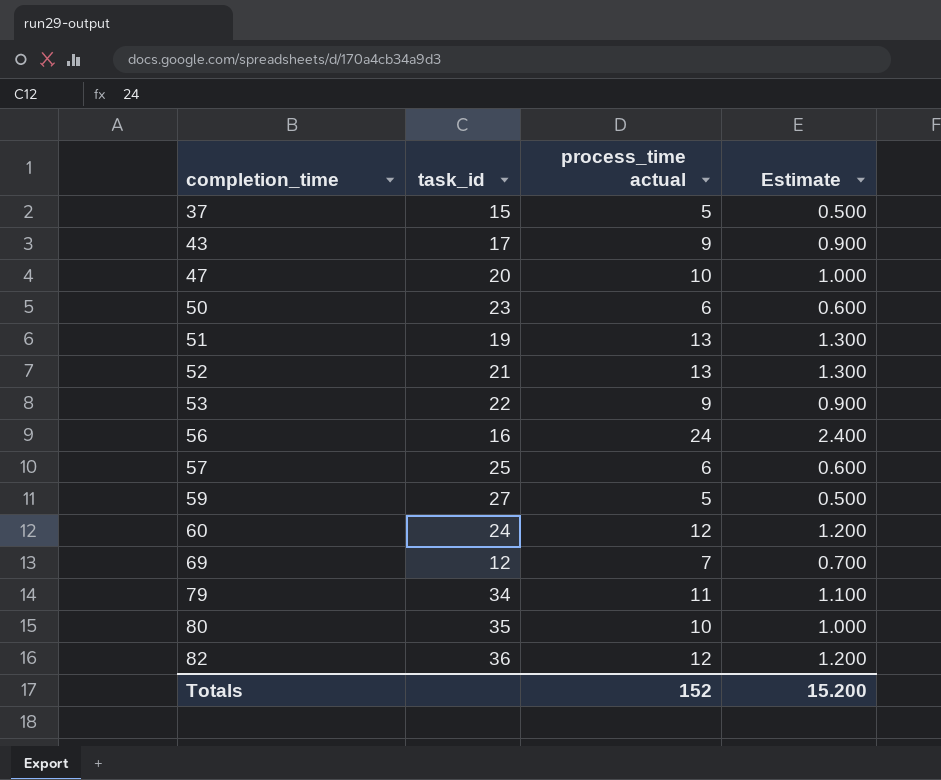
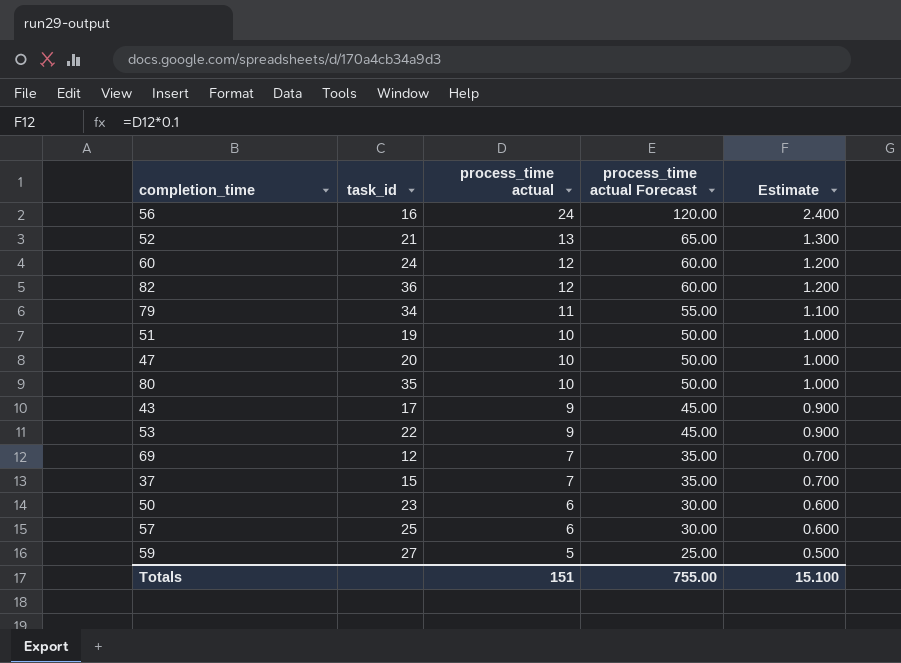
row order: completion_time ascending -> process_time actual descending
column process_time actual Forecast | formula: none -> [process_time actual] * 5
51 | process_time actual: 13 -> 10
51 | Estimate: 1.300 -> 1.000
37 | process_time actual: 5 -> 7
37 | Estimate: 0.500 -> 0.700
Totals | process_time actual: 152 -> 151
Totals | Estimate: 15.200 -> 15.100

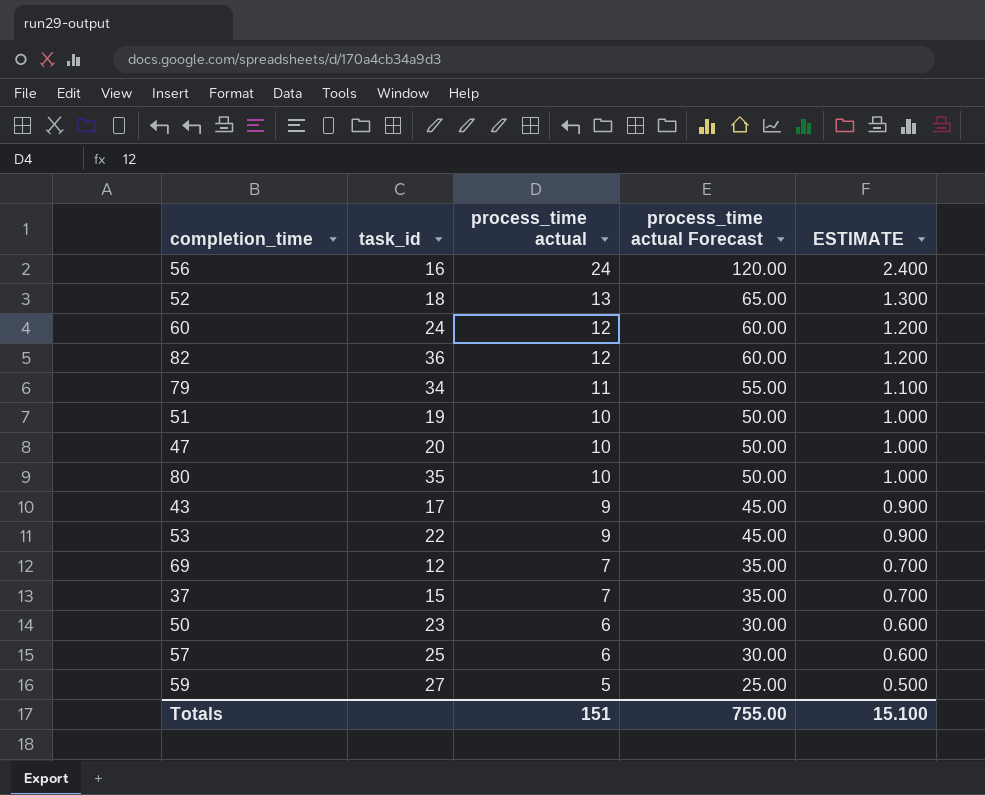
column name: Estimate -> ESTIMATE
52 | task_id: 21 -> 18

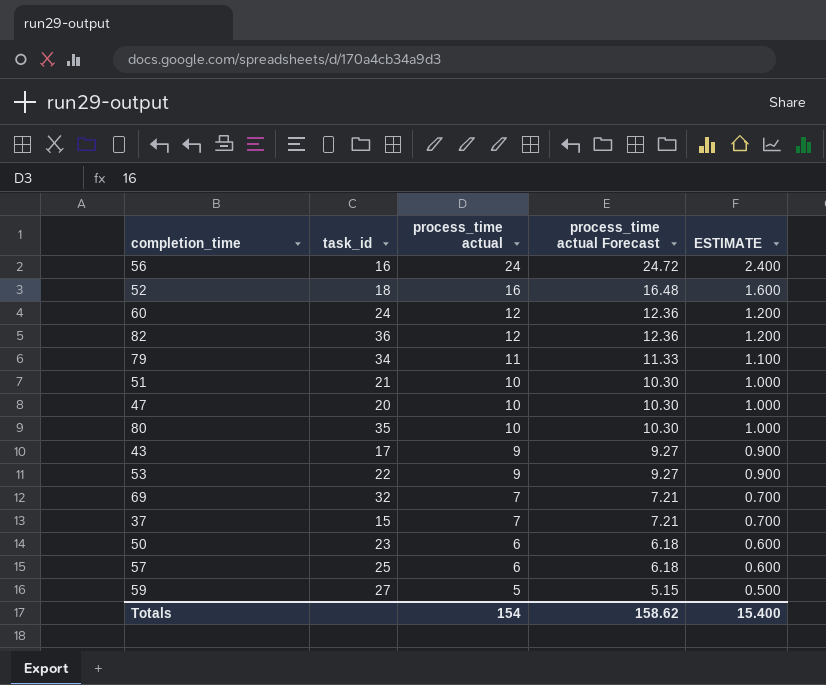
column process_time actual Forecast | formula: [process_time actual] * 5 -> [process_time actual] * 1.03
52 | process_time actual: 13 -> 16
52 | ESTIMATE: 1.300 -> 1.600
51 | task_id: 19 -> 21
69 | task_id: 12 -> 32
Totals | process_time actual: 151 -> 154
Totals | process_time actual Forecast: 755.00 -> 158.62
Totals | ESTIMATE: 15.100 -> 15.400

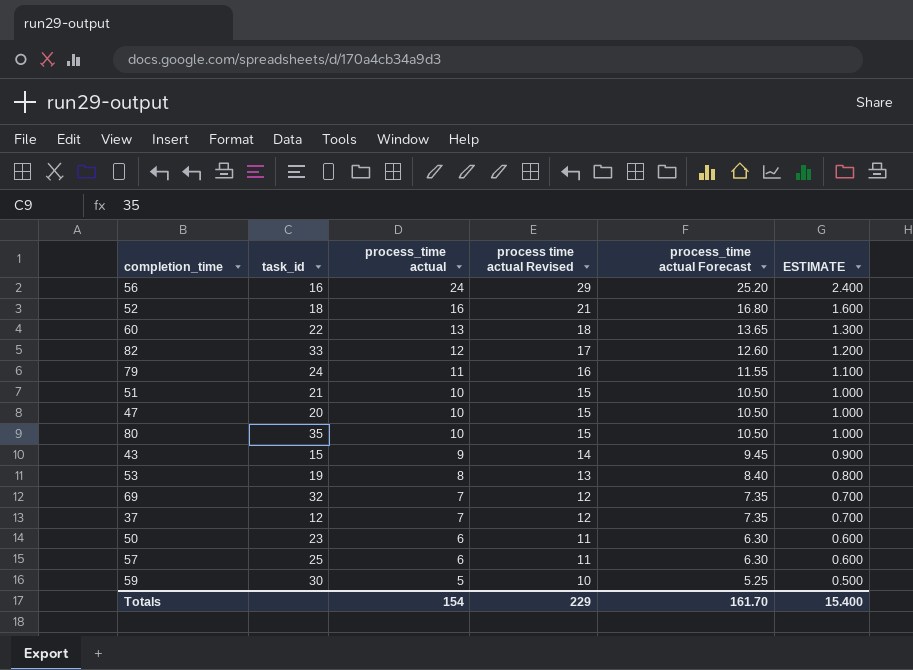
column process time actual Revised | formula: none -> [process_time actual] + 5
column process_time actual Forecast | formula: [process_time actual] * 1.03 -> [process_time actual] * 1.05
60 | task_id: 24 -> 22
60 | process_time actual: 12 -> 13
60 | ESTIMATE: 1.200 -> 1.300
82 | task_id: 36 -> 33
79 | task_id: 34 -> 24
43 | task_id: 17 -> 15
53 | task_id: 22 -> 19
53 | process_time actual: 9 -> 8
53 | ESTIMATE: 0.900 -> 0.800
37 | task_id: 15 -> 12
59 | task_id: 27 -> 30
Totals | process_time actual Forecast: 158.62 -> 161.70

